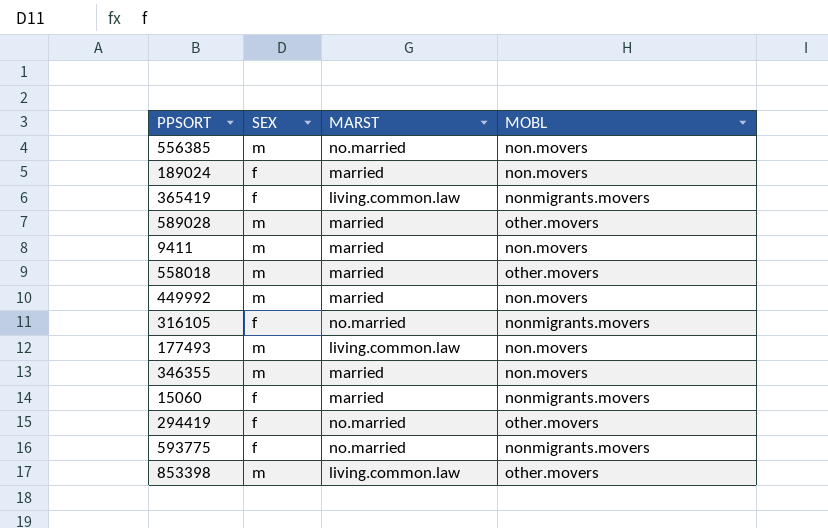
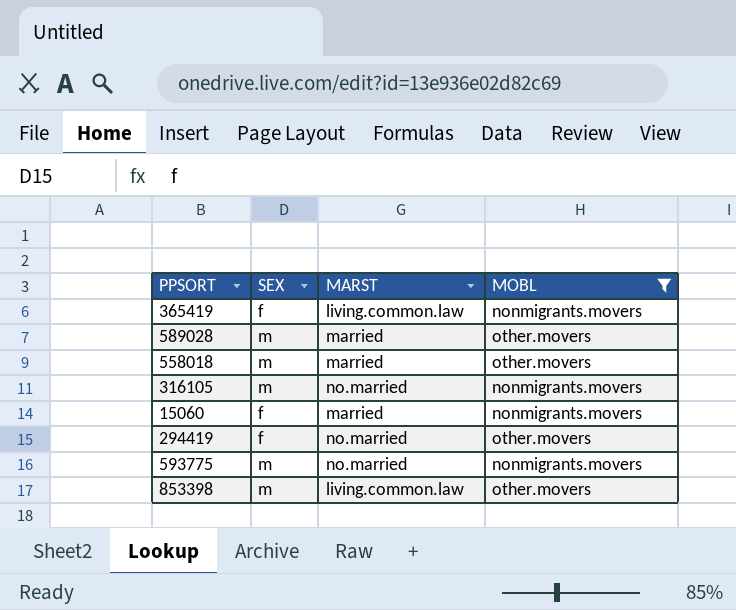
filter: none -> MOBL != non.movers
316105 | SEX: f -> m
593775 | SEX: f -> m

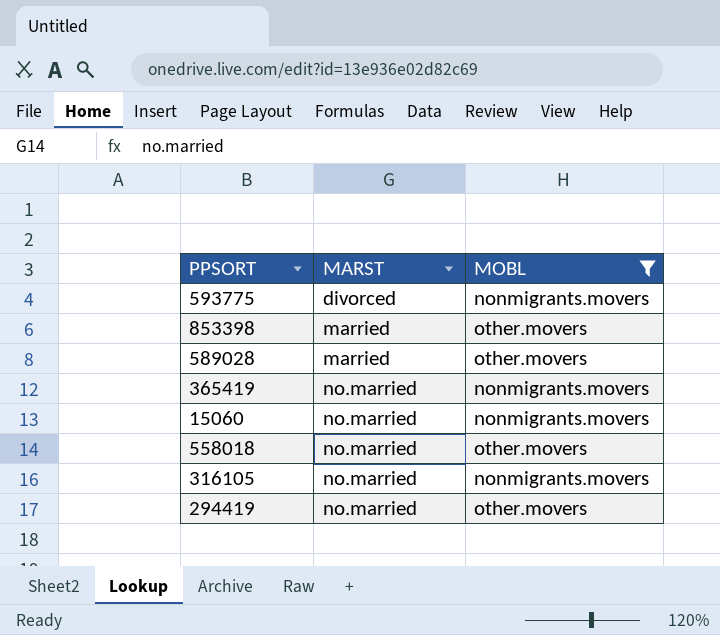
row order: none -> MARST ascending
column SEX | position: 2 -> none
593775 | MARST: no.married -> divorced
853398 | MARST: living.common.law -> married
365419 | MARST: living.common.law -> no.married
15060 | MARST: married -> no.married
558018 | MARST: married -> no.married

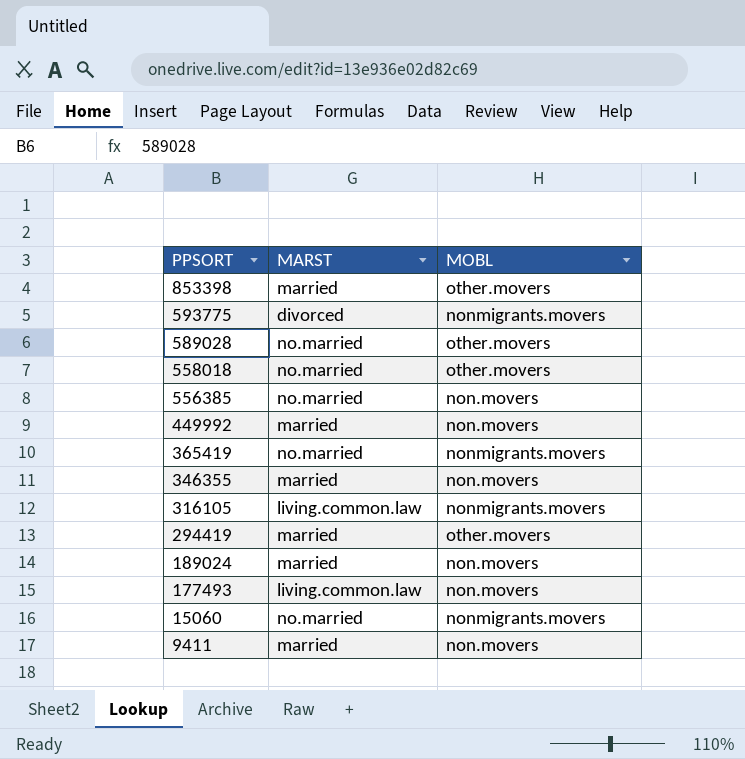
filter: MOBL != non.movers -> none
row order: MARST ascending -> PPSORT descending
589028 | MARST: married -> no.married
316105 | MARST: no.married -> living.common.law
294419 | MARST: no.married -> married

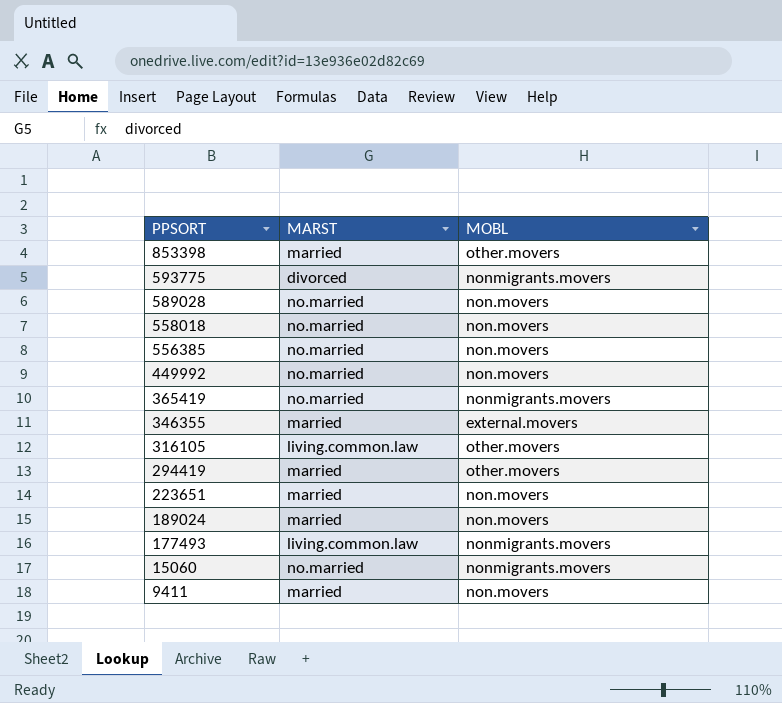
589028 | MOBL: other.movers -> non.movers
558018 | MOBL: other.movers -> non.movers
449992 | MARST: married -> no.married
346355 | MOBL: non.movers -> external.movers
316105 | MOBL: nonmigrants.movers -> other.movers
row 223651: none -> married | non.movers
177493 | MOBL: non.movers -> nonmigrants.movers

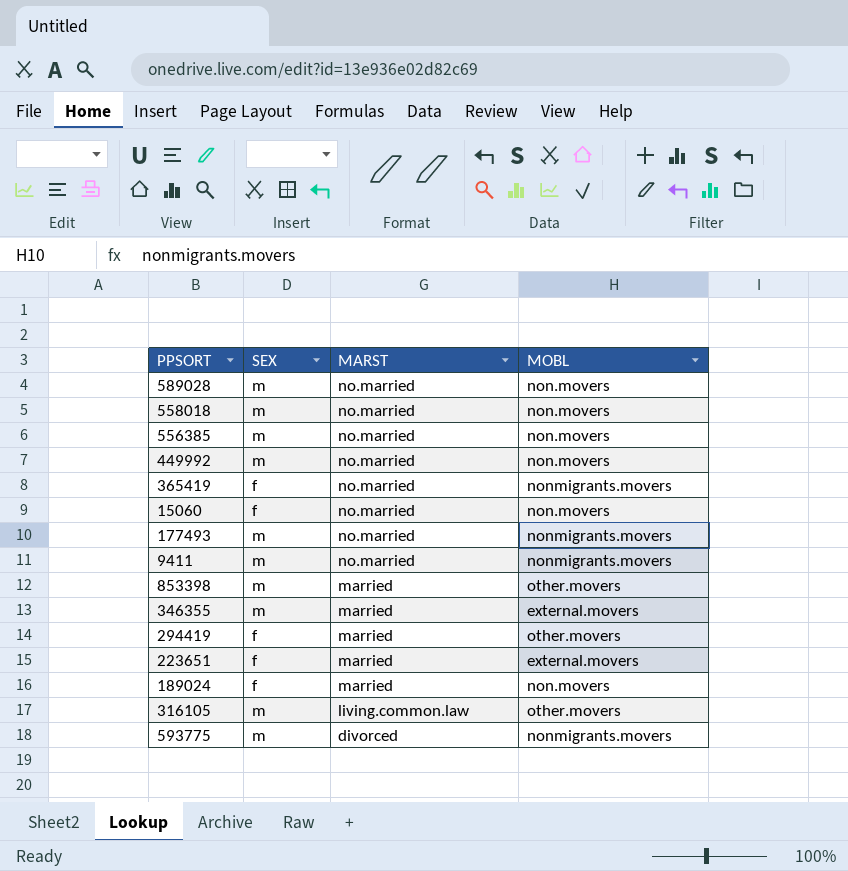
row order: PPSORT descending -> MARST descending
column SEX | position: none -> 2
15060 | MOBL: nonmigrants.movers -> non.movers
177493 | MARST: living.common.law -> no.married
9411 | MARST: married -> no.married
9411 | MOBL: non.movers -> nonmigrants.movers
223651 | MOBL: non.movers -> external.movers

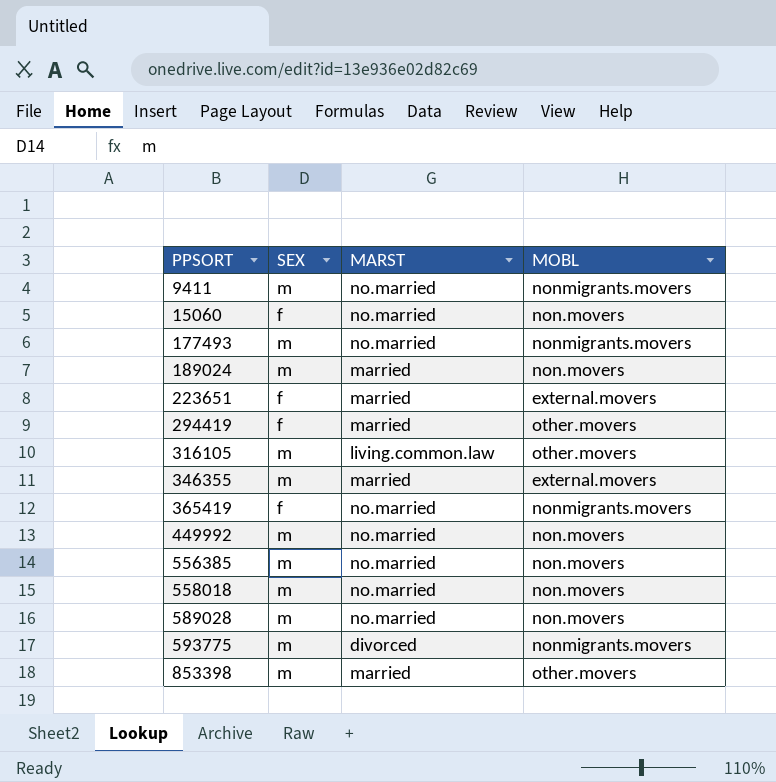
row order: MARST descending -> PPSORT ascending
189024 | SEX: f -> m

